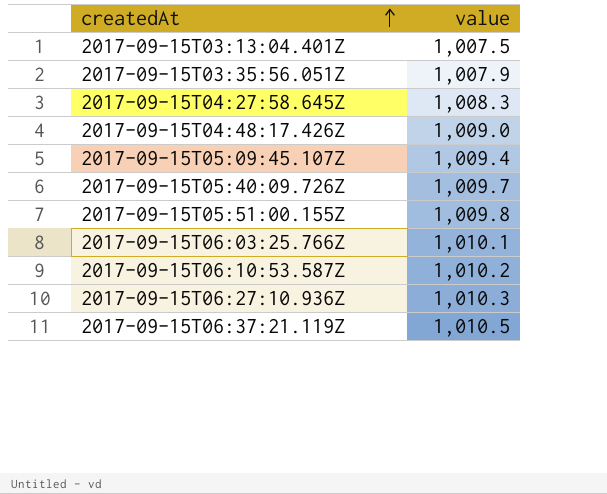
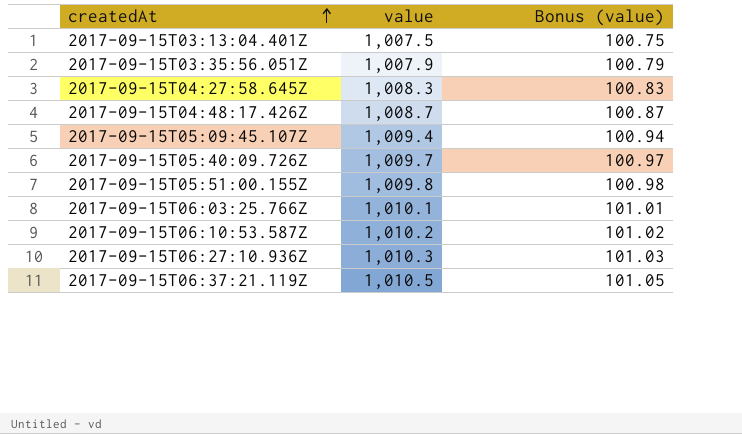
column Bonus (value) | formula: none -> [value] * 0.1
2017-09-15T04:48:17.426Z | value: 1,009.0 -> 1,008.7

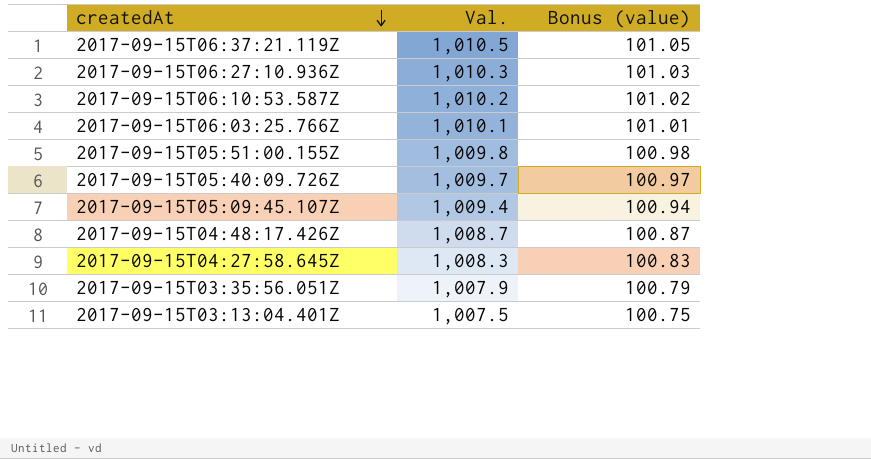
row order: createdAt ascending -> createdAt descending
column name: value -> Val.

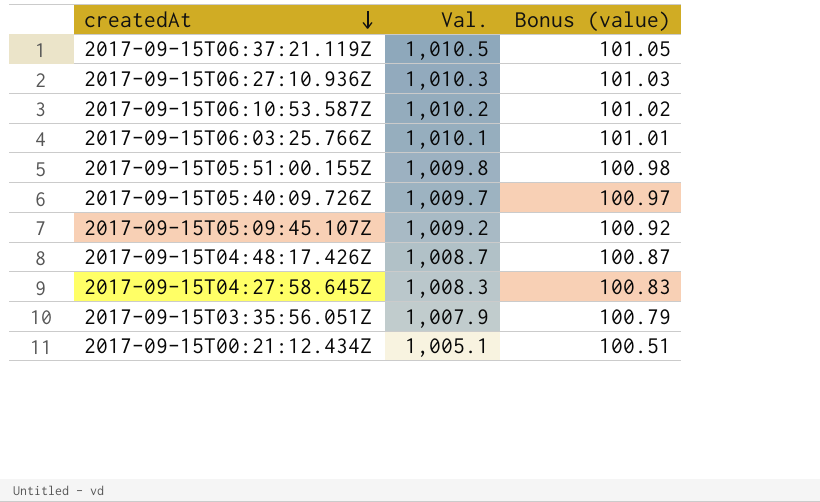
row 2017-09-15T03:13:04.401Z: 1,007.5 | 100.75 -> none
2017-09-15T05:09:45.107Z | Val.: 1,009.4 -> 1,009.2
2017-09-15T05:09:45.107Z | Bonus (value): 100.94 -> 100.92
row 2017-09-15T00:21:12.434Z: none -> 1,005.1 | 100.51

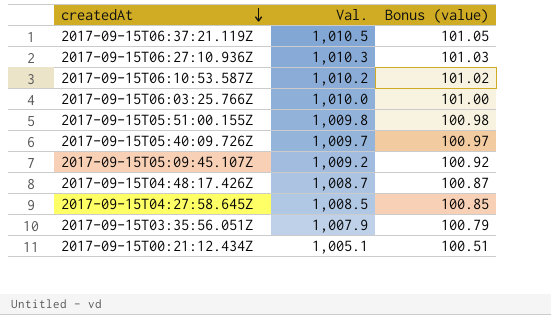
2017-09-15T06:03:25.766Z | Val.: 1,010.1 -> 1,010.0
2017-09-15T06:03:25.766Z | Bonus (value): 101.01 -> 101.00
2017-09-15T04:27:58.645Z | Val.: 1,008.3 -> 1,008.5
2017-09-15T04:27:58.645Z | Bonus (value): 100.83 -> 100.85

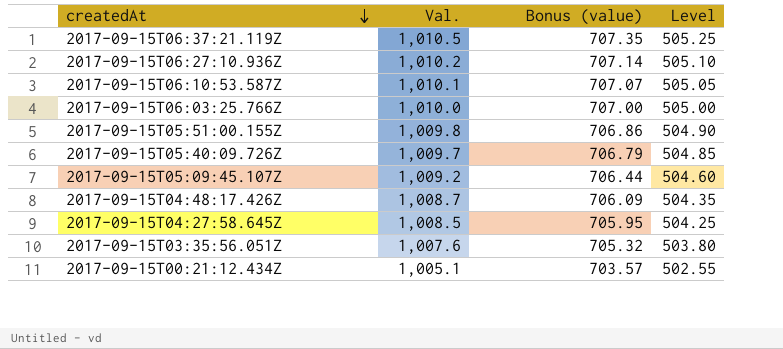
column Bonus (value) | formula: [Val.] * 0.1 -> [Val.] * 0.7
column Level | formula: none -> [Val.] * 0.5
2017-09-15T06:27:10.936Z | Val.: 1,010.3 -> 1,010.2
2017-09-15T06:10:53.587Z | Val.: 1,010.2 -> 1,010.1
2017-09-15T03:35:56.051Z | Val.: 1,007.9 -> 1,007.6

